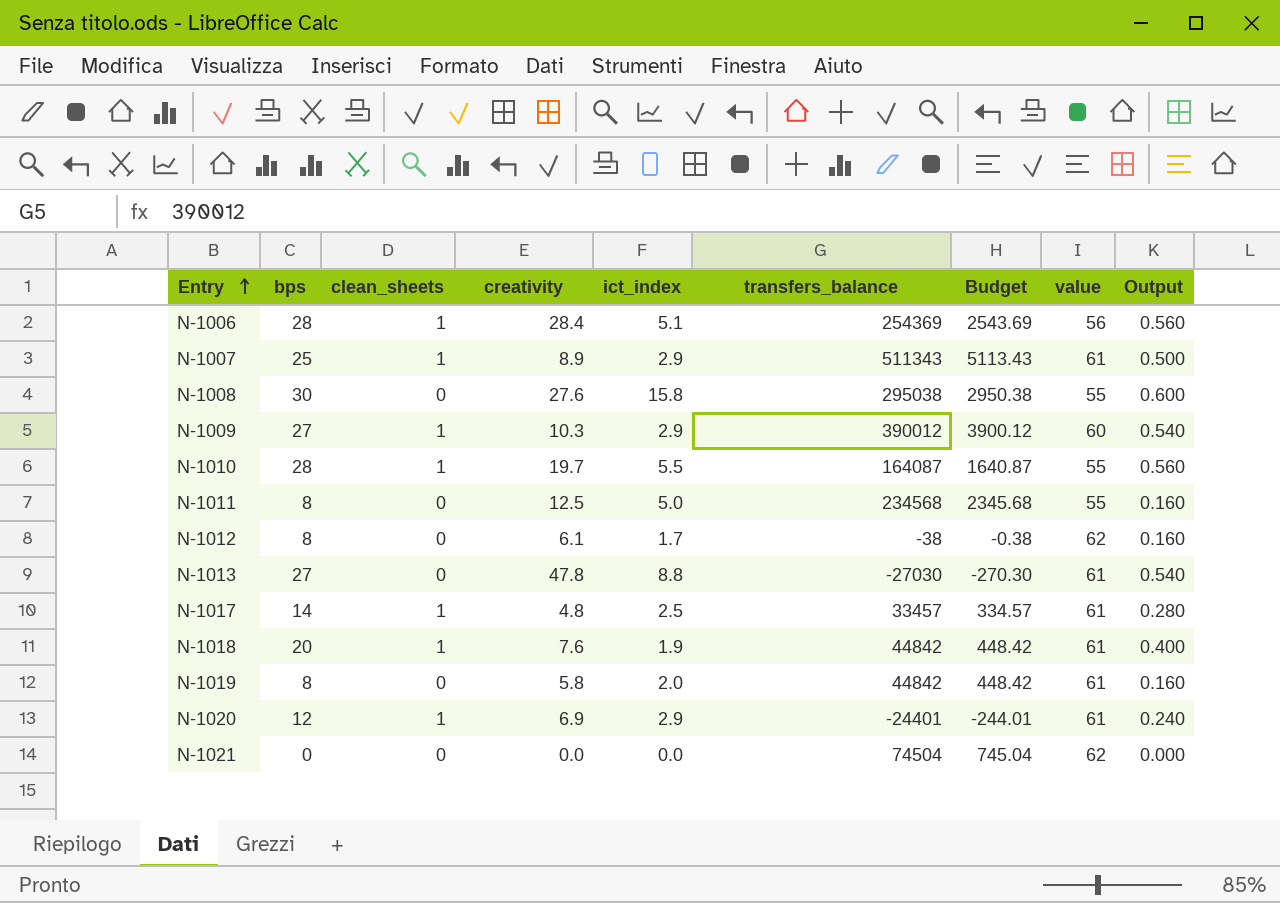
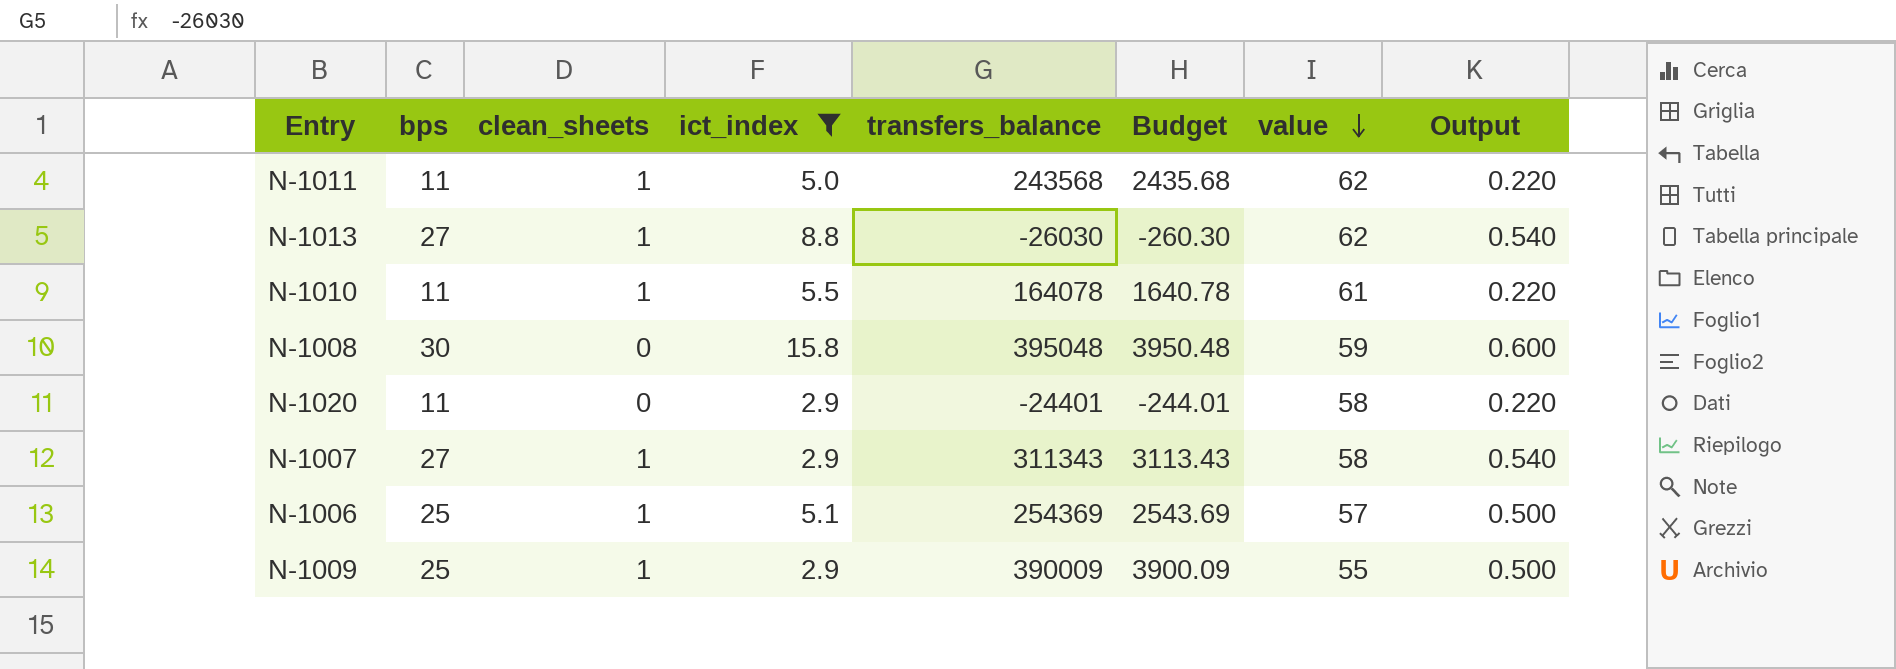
filter: none -> ict_index >= 2.9
row order: Entry ascending -> value descending
column creativity | position: 4 -> none
N-1011 | bps: 8 -> 11
N-1011 | clean_sheets: 0 -> 1
N-1011 | transfers_balance: 234568 -> 243568
N-1011 | Budget: 2345.68 -> 2435.68
N-1011 | value: 55 -> 62
N-1011 | Output: 0.160 -> 0.220
N-1013 | clean_sheets: 0 -> 1
N-1013 | transfers_balance: -27030 -> -26030
N-1013 | Budget: -270.30 -> -260.30
N-1013 | value: 61 -> 62
N-1010 | bps: 28 -> 11
N-1010 | transfers_balance: 164087 -> 164078
N-1010 | Budget: 1640.87 -> 1640.78
N-1010 | value: 55 -> 61
N-1010 | Output: 0.560 -> 0.220
N-1008 | transfers_balance: 295038 -> 395048
N-1008 | Budget: 2950.38 -> 3950.48
N-1008 | value: 55 -> 59
N-1020 | bps: 12 -> 11
N-1020 | clean_sheets: 1 -> 0
N-1020 | value: 61 -> 58
N-1020 | Output: 0.240 -> 0.220
N-1007 | bps: 25 -> 27
N-1007 | transfers_balance: 511343 -> 311343
N-1007 | Budget: 5113.43 -> 3113.43
N-1007 | value: 61 -> 58
N-1007 | Output: 0.500 -> 0.540
N-1006 | bps: 28 -> 25
N-1006 | value: 56 -> 57
N-1006 | Output: 0.560 -> 0.500
N-1009 | bps: 27 -> 25
N-1009 | transfers_balance: 390012 -> 390009
N-1009 | Budget: 3900.12 -> 3900.09
N-1009 | value: 60 -> 55
N-1009 | Output: 0.540 -> 0.500

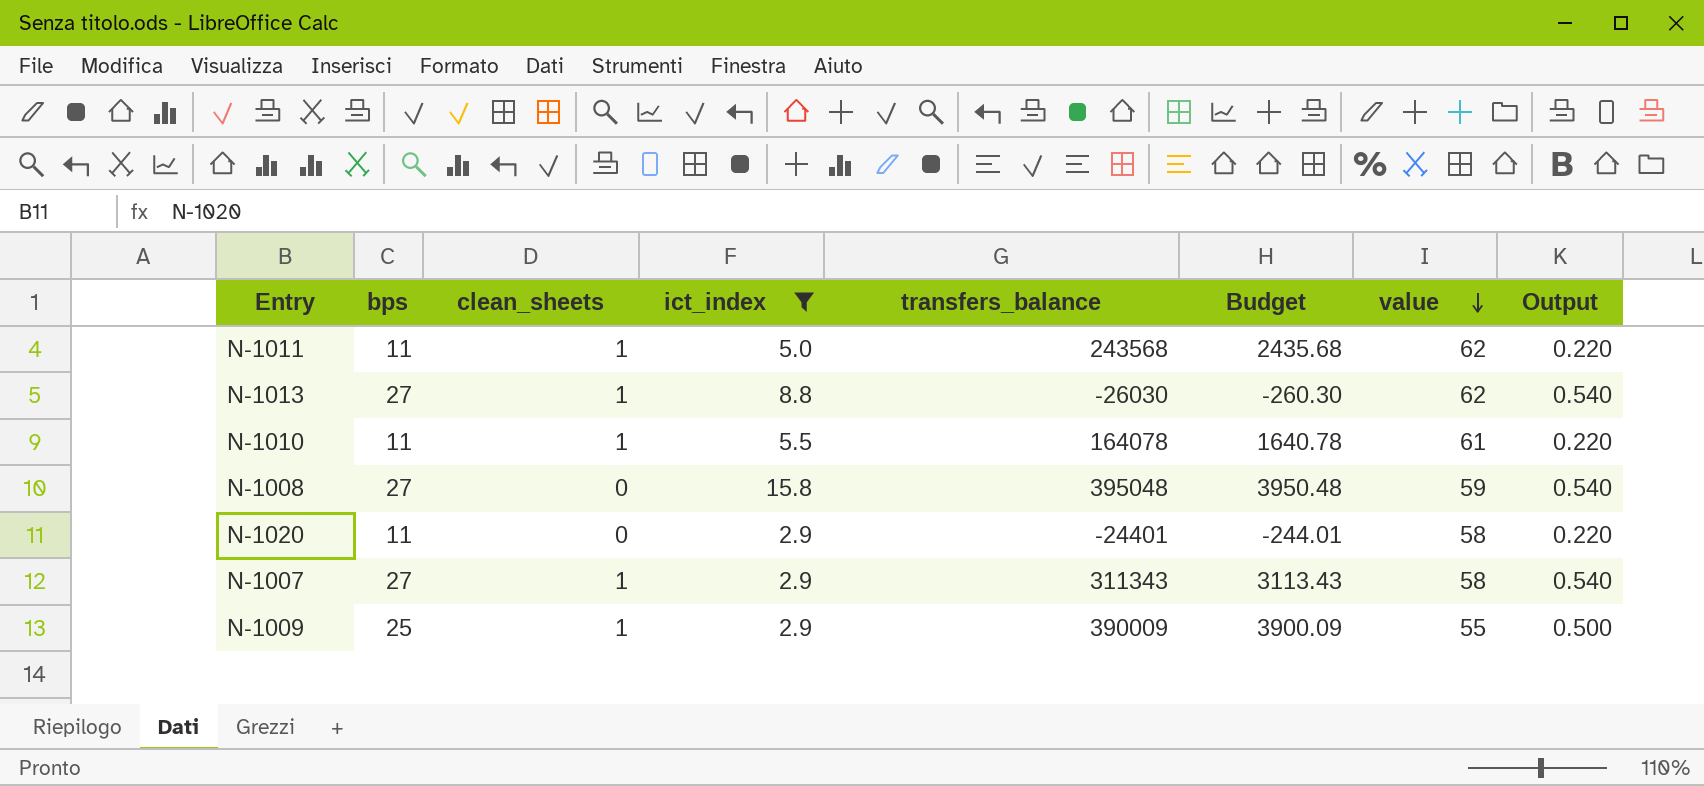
row N-1006: 25 | 1 | 5.1 | 254369 | 2543.69 | 57 | 0.500 -> none
N-1008 | bps: 30 -> 27
N-1008 | Output: 0.600 -> 0.540

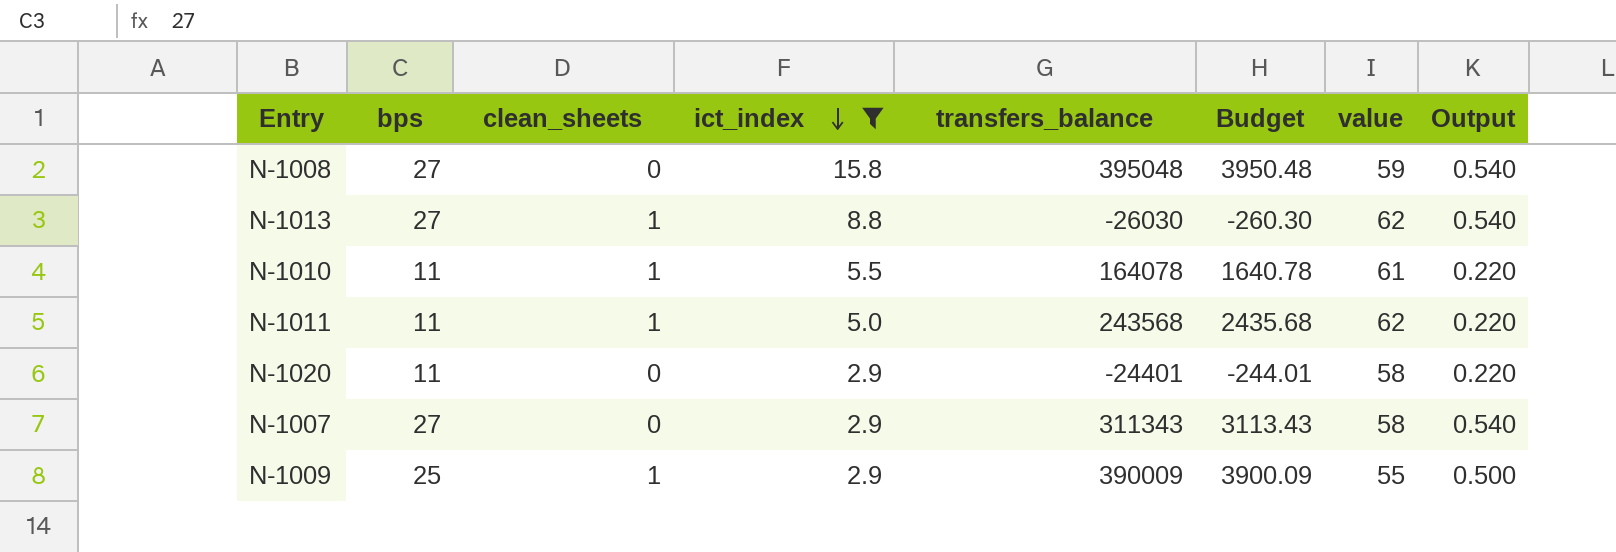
row order: value descending -> ict_index descending
N-1007 | clean_sheets: 1 -> 0

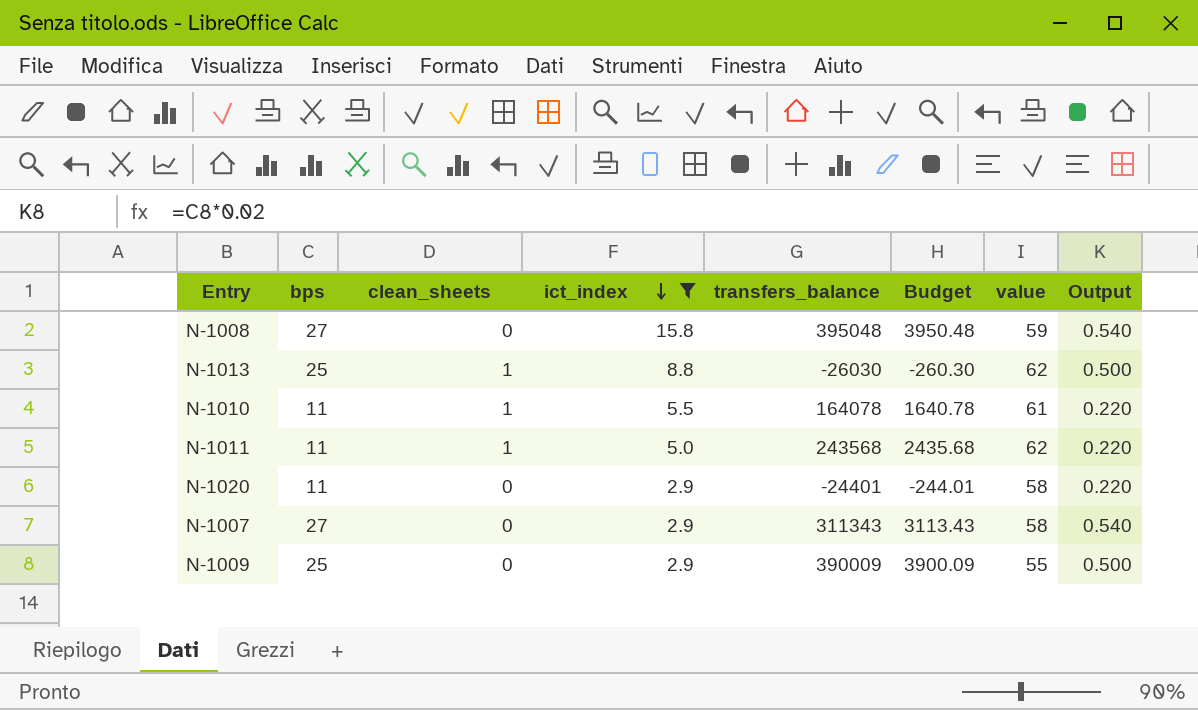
N-1013 | bps: 27 -> 25
N-1013 | Output: 0.540 -> 0.500
N-1009 | clean_sheets: 1 -> 0

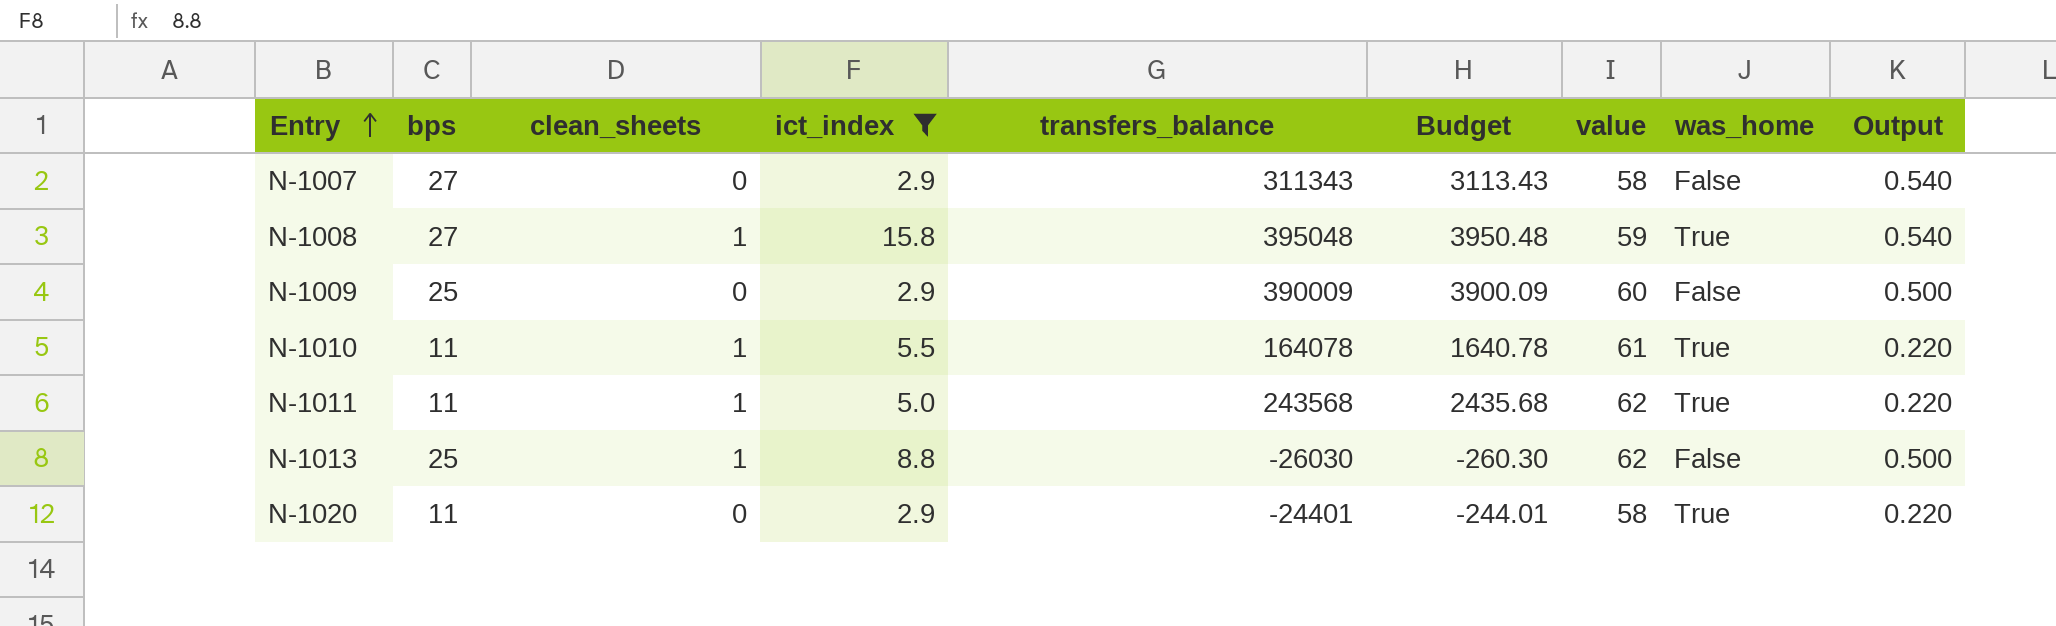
row order: ict_index descending -> Entry ascending
column was_home | position: none -> 8
N-1008 | clean_sheets: 0 -> 1
N-1009 | value: 55 -> 60

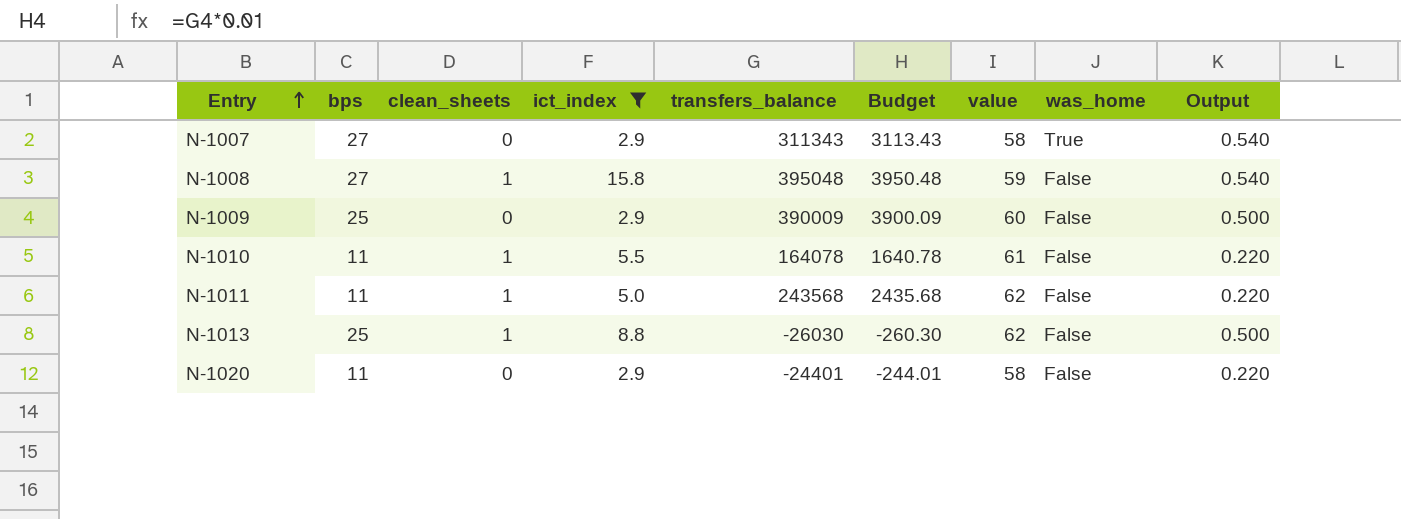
N-1007 | was_home: False -> True
N-1008 | was_home: True -> False
N-1010 | was_home: True -> False
N-1011 | was_home: True -> False
N-1020 | was_home: True -> False

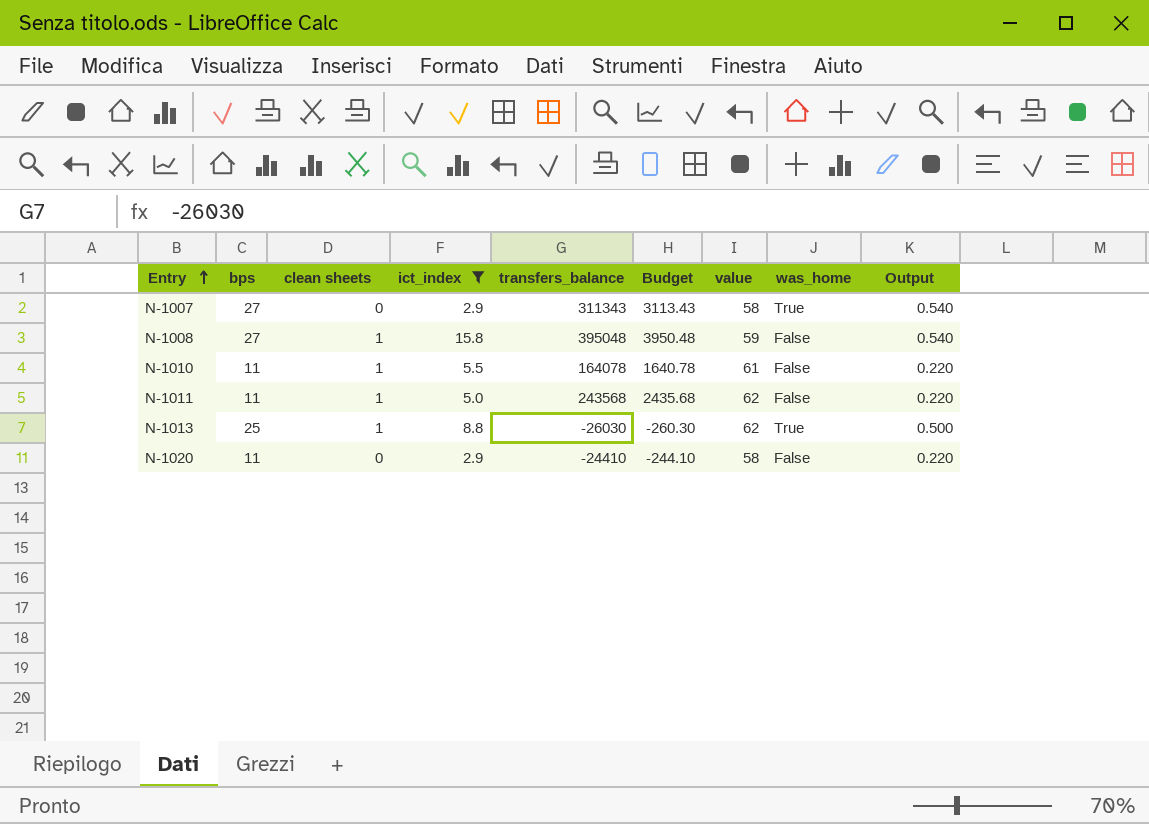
column name: clean_sheets -> clean sheets
row N-1009: 25 | 0 | 2.9 | 390009 | 3900.09 | 60 | False | 0.500 -> none
N-1013 | was_home: False -> True
N-1020 | transfers_balance: -24401 -> -24410
N-1020 | Budget: -244.01 -> -244.10

